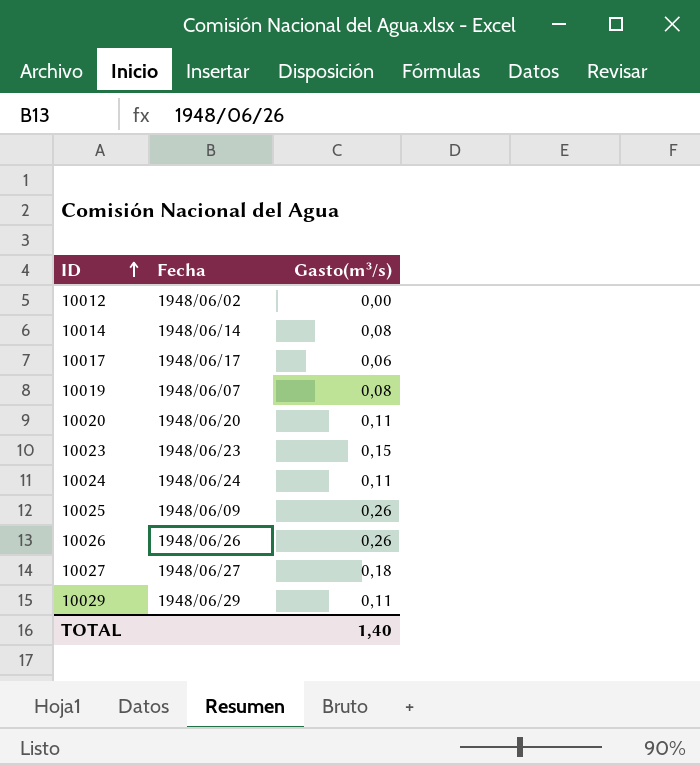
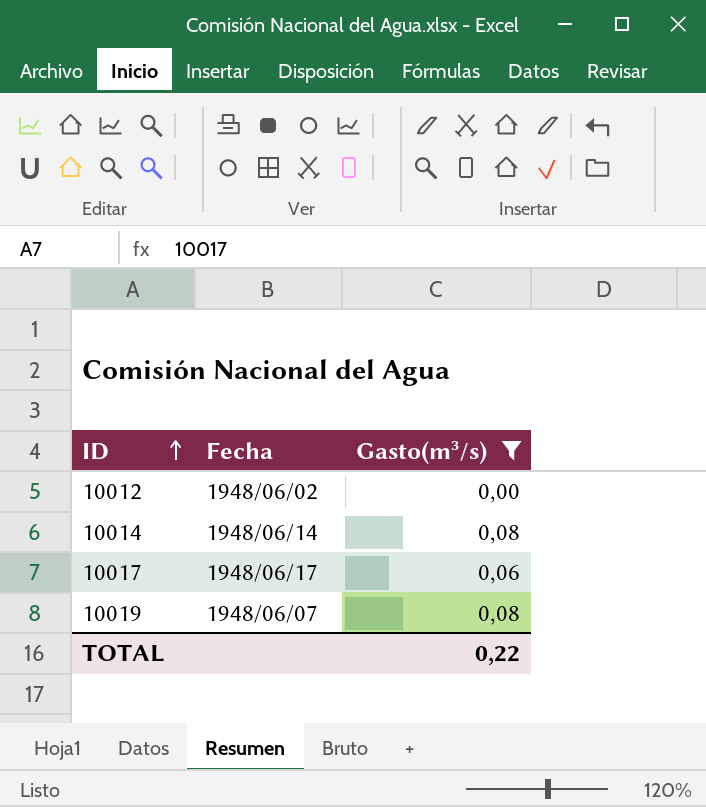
filter: none -> Gasto(m³/s) <= 0,08
TOTAL | Gasto(m³/s): 1,40 -> 0,22

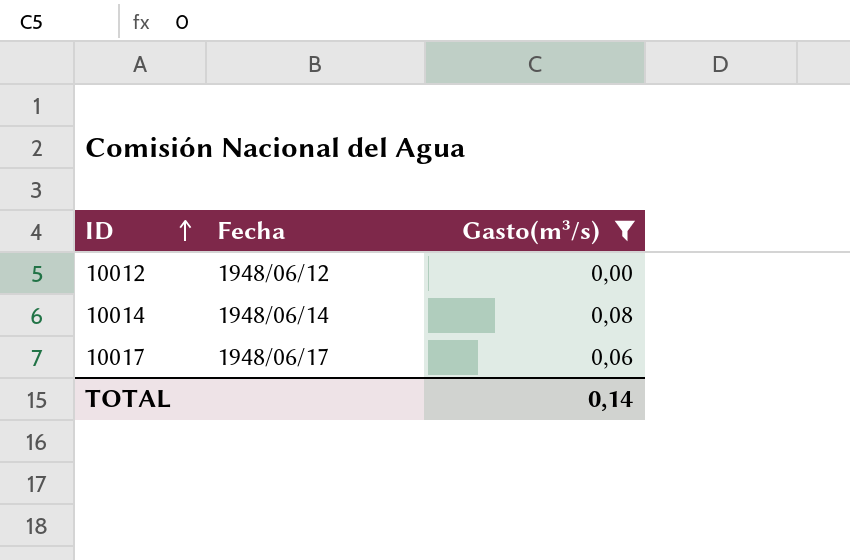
row 10019: 1948/06/07 | 0,08 -> none
10012 | Fecha: 1948/06/02 -> 1948/06/12
TOTAL | Gasto(m³/s): 0,22 -> 0,14

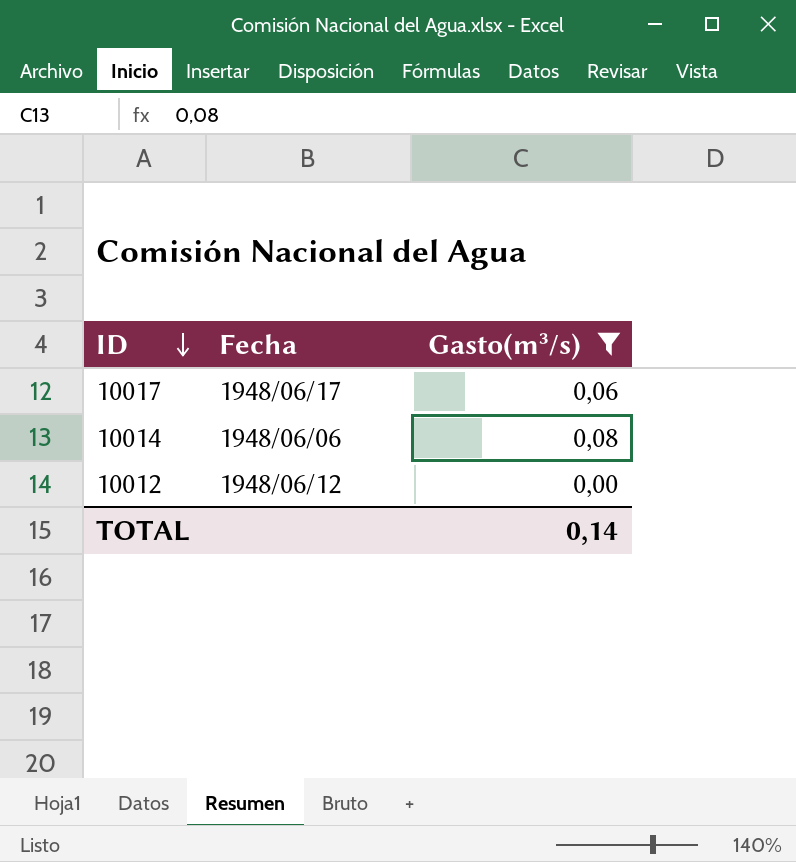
row order: ID ascending -> ID descending
10014 | Fecha: 1948/06/14 -> 1948/06/06

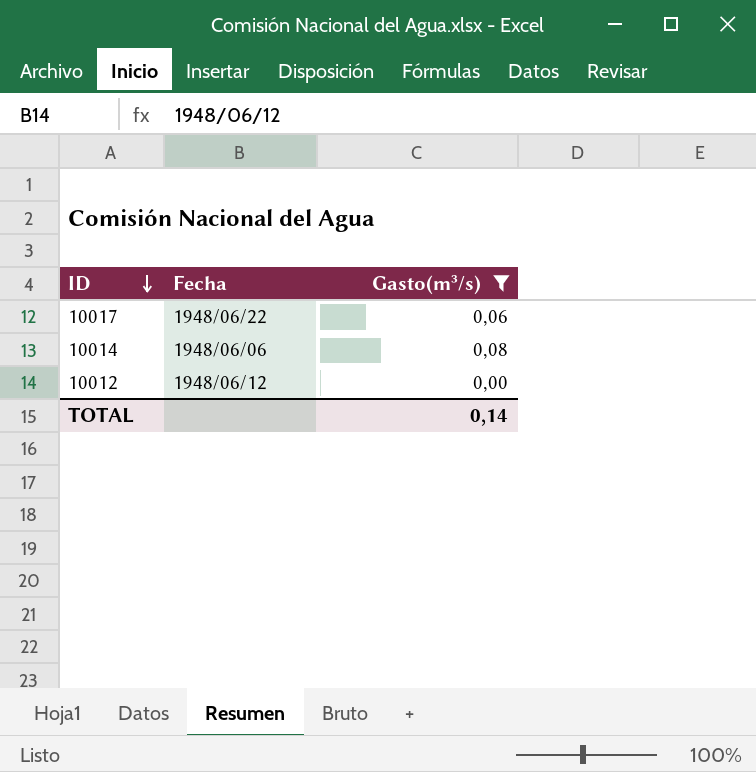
10017 | Fecha: 1948/06/17 -> 1948/06/22

